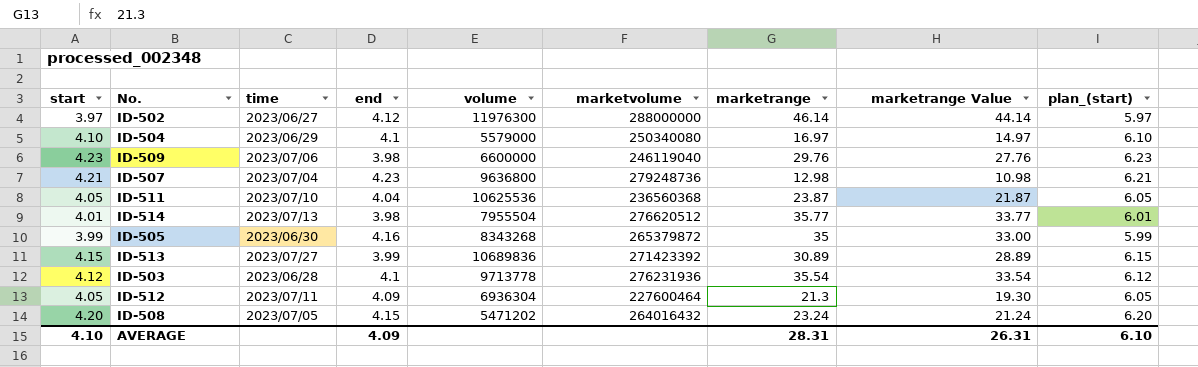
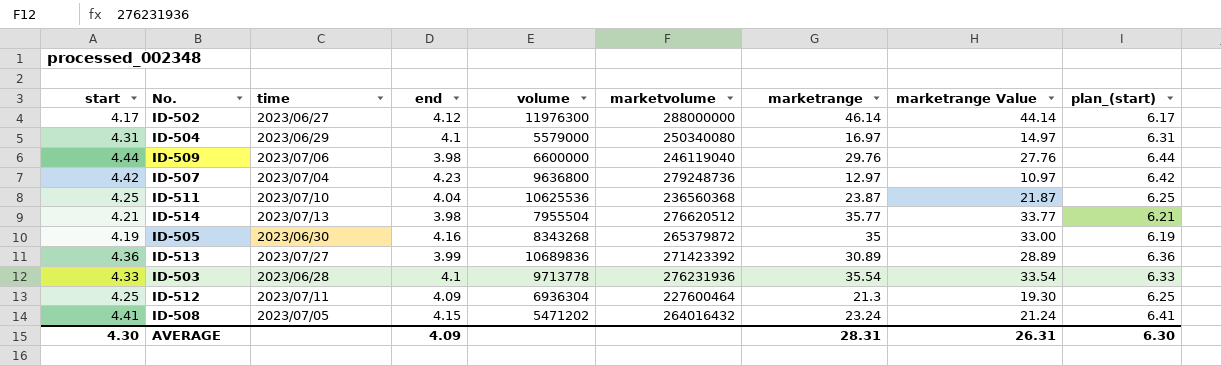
ID-502 | start: 3.97 -> 4.17
ID-502 | plan_(start): 5.97 -> 6.17
ID-504 | start: 4.10 -> 4.31
ID-504 | plan_(start): 6.10 -> 6.31
ID-509 | start: 4.23 -> 4.44
ID-509 | plan_(start): 6.23 -> 6.44
ID-507 | start: 4.21 -> 4.42
ID-507 | marketrange: 12.98 -> 12.97
ID-507 | marketrange Value: 10.98 -> 10.97
ID-507 | plan_(start): 6.21 -> 6.42
ID-511 | start: 4.05 -> 4.25
ID-511 | plan_(start): 6.05 -> 6.25
ID-514 | start: 4.01 -> 4.21
ID-514 | plan_(start): 6.01 -> 6.21
ID-505 | start: 3.99 -> 4.19
ID-505 | plan_(start): 5.99 -> 6.19
ID-513 | start: 4.15 -> 4.36
ID-513 | plan_(start): 6.15 -> 6.36
ID-503 | start: 4.12 -> 4.33
ID-503 | plan_(start): 6.12 -> 6.33
ID-512 | start: 4.05 -> 4.25
ID-512 | plan_(start): 6.05 -> 6.25
ID-508 | start: 4.20 -> 4.41
ID-508 | plan_(start): 6.20 -> 6.41
AVERAGE | start: 4.10 -> 4.30
AVERAGE | plan_(start): 6.10 -> 6.30

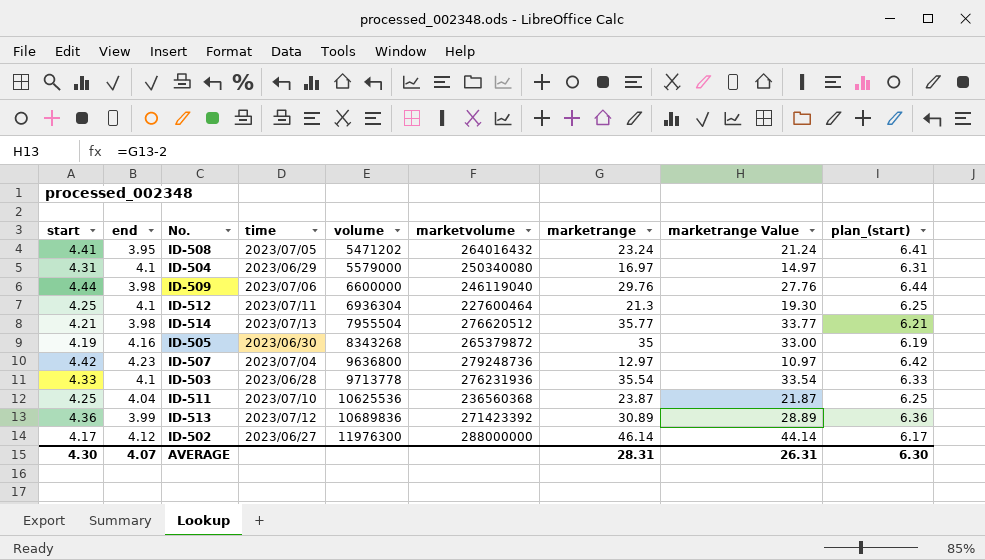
row order: none -> volume ascending
column end | position: 4 -> 2
ID-508 | end: 4.15 -> 3.95
ID-512 | end: 4.09 -> 4.1
ID-513 | time: 2023/07/27 -> 2023/07/12
AVERAGE | end: 4.09 -> 4.07

